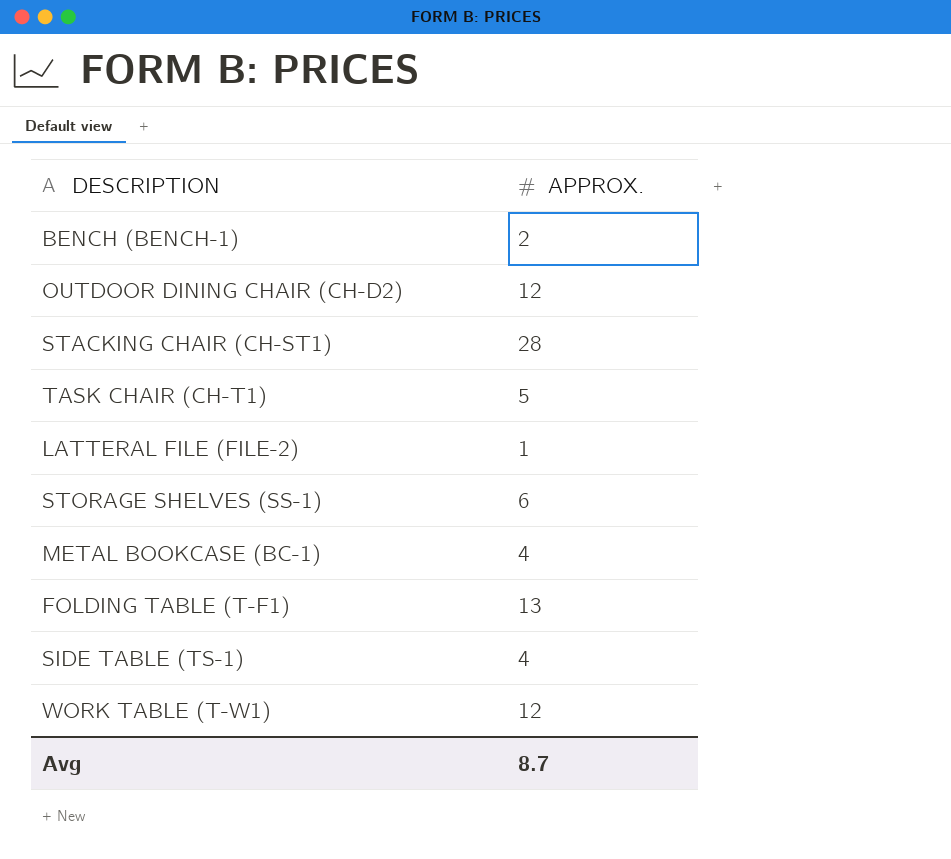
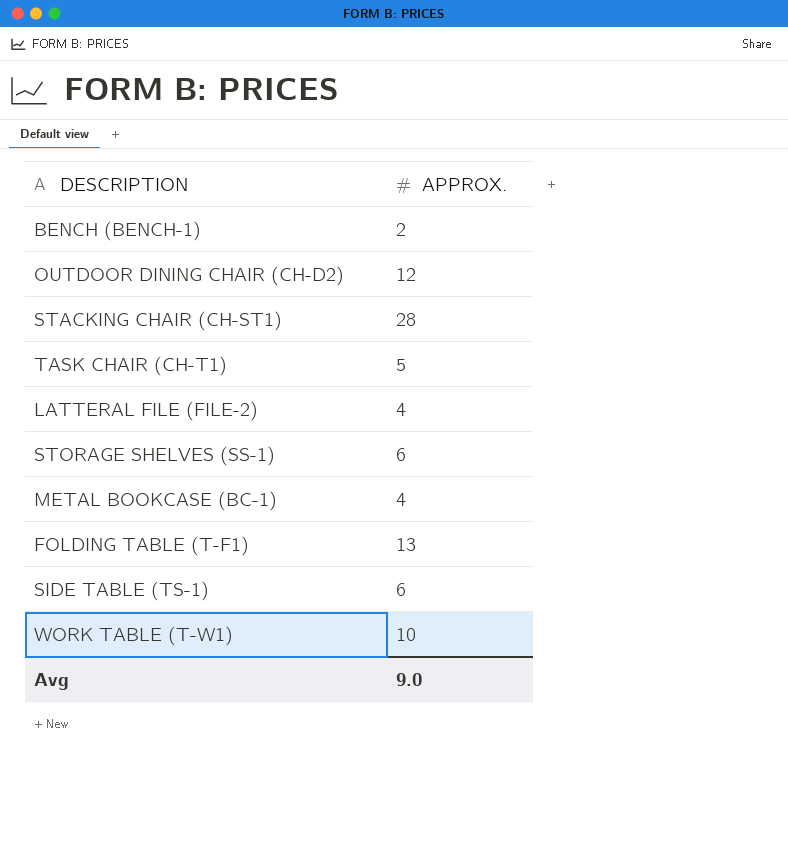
LATTERAL FILE (FILE-2) | APPROX.: 1 -> 4
SIDE TABLE (TS-1) | APPROX.: 4 -> 6
WORK TABLE (T-W1) | APPROX.: 12 -> 10
Avg | APPROX.: 8.7 -> 9.0

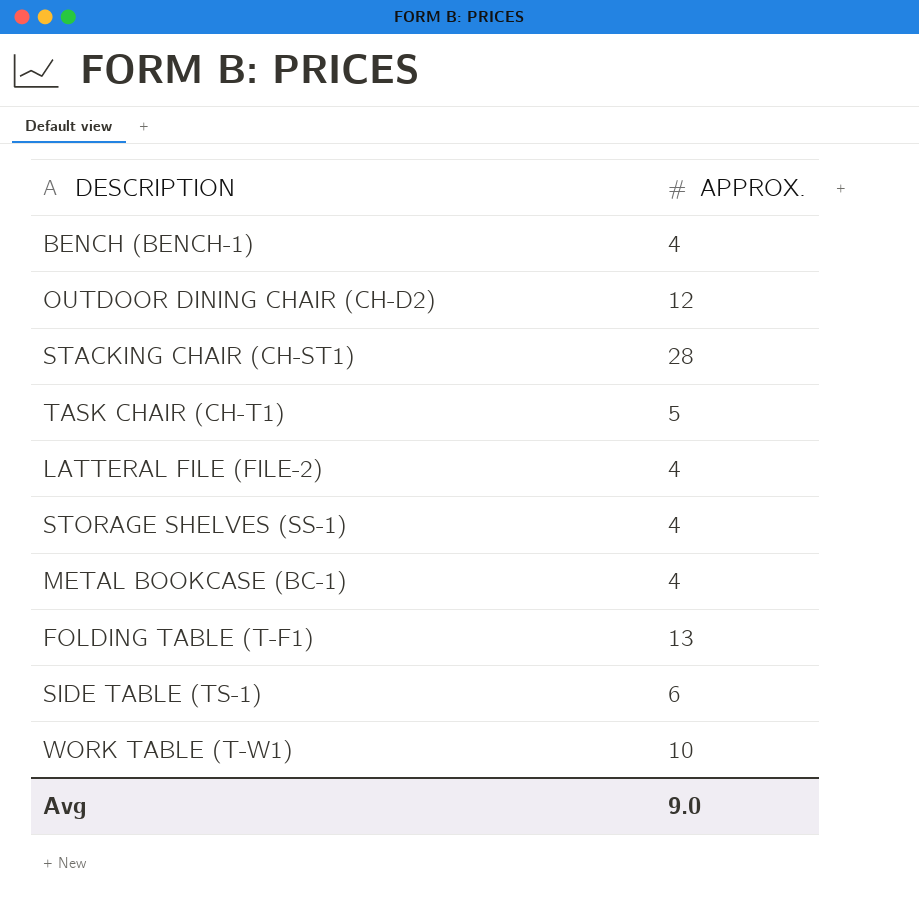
BENCH (BENCH-1) | APPROX.: 2 -> 4
STORAGE SHELVES (SS-1) | APPROX.: 6 -> 4

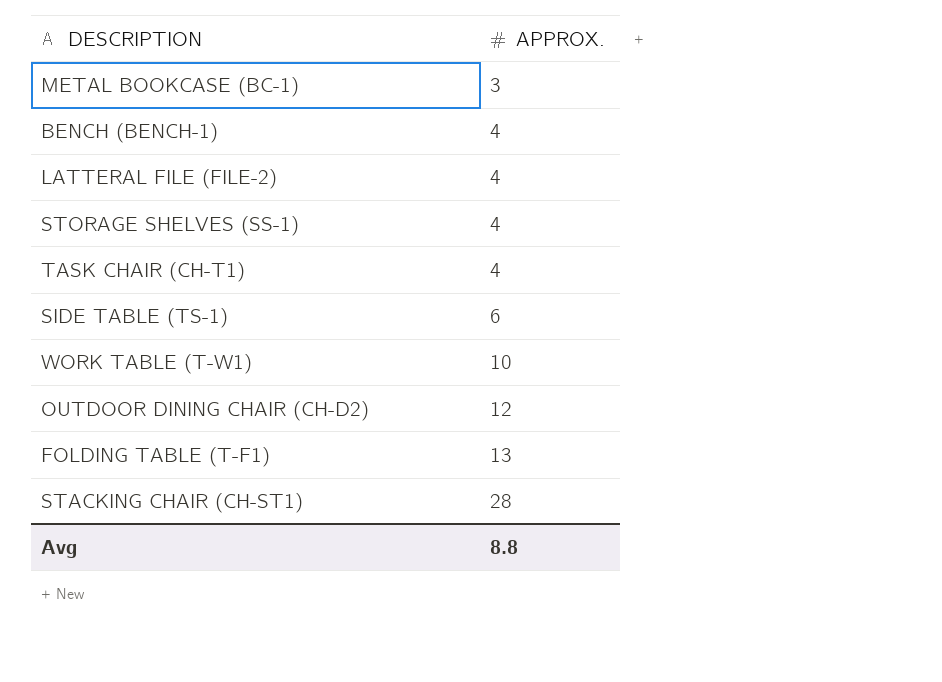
row order: none -> APPROX. ascending
METAL BOOKCASE (BC-1) | APPROX.: 4 -> 3
TASK CHAIR (CH-T1) | APPROX.: 5 -> 4
Avg | APPROX.: 9.0 -> 8.8

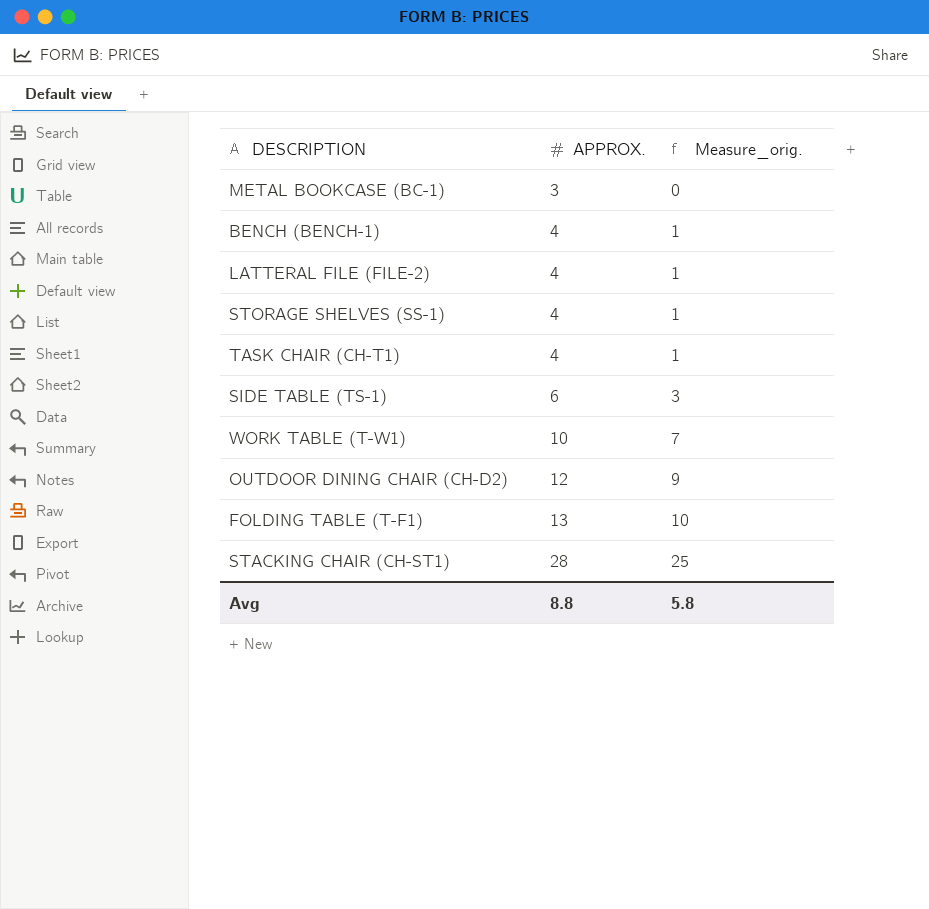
column Measure_orig. | formula: none -> [APPROX.] - 3

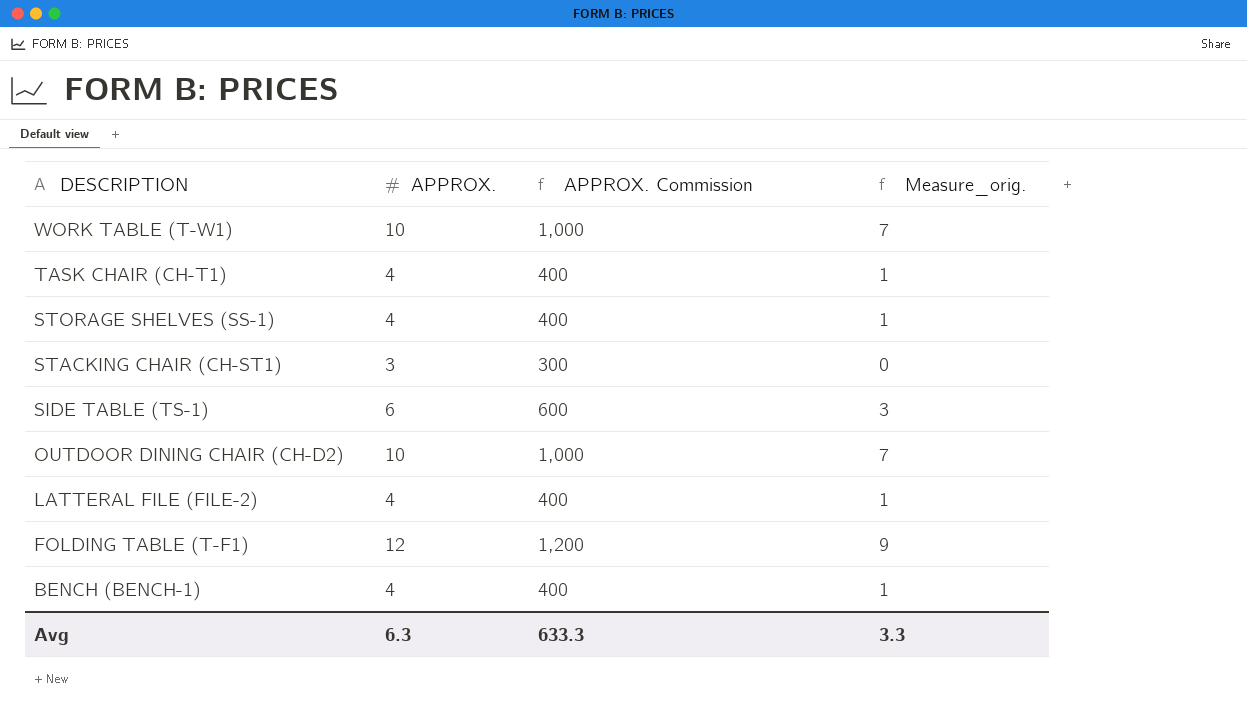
row order: APPROX. ascending -> DESCRIPTION descending
column APPROX. Commission | formula: none -> [APPROX.] * 100
row METAL BOOKCASE (BC-1): 3 | 0 -> none
STACKING CHAIR (CH-ST1) | APPROX.: 28 -> 3
STACKING CHAIR (CH-ST1) | Measure_orig.: 25 -> 0
OUTDOOR DINING CHAIR (CH-D2) | APPROX.: 12 -> 10
OUTDOOR DINING CHAIR (CH-D2) | Measure_orig.: 9 -> 7
FOLDING TABLE (T-F1) | APPROX.: 13 -> 12
FOLDING TABLE (T-F1) | Measure_orig.: 10 -> 9
Avg | APPROX.: 8.8 -> 6.3
Avg | Measure_orig.: 5.8 -> 3.3

